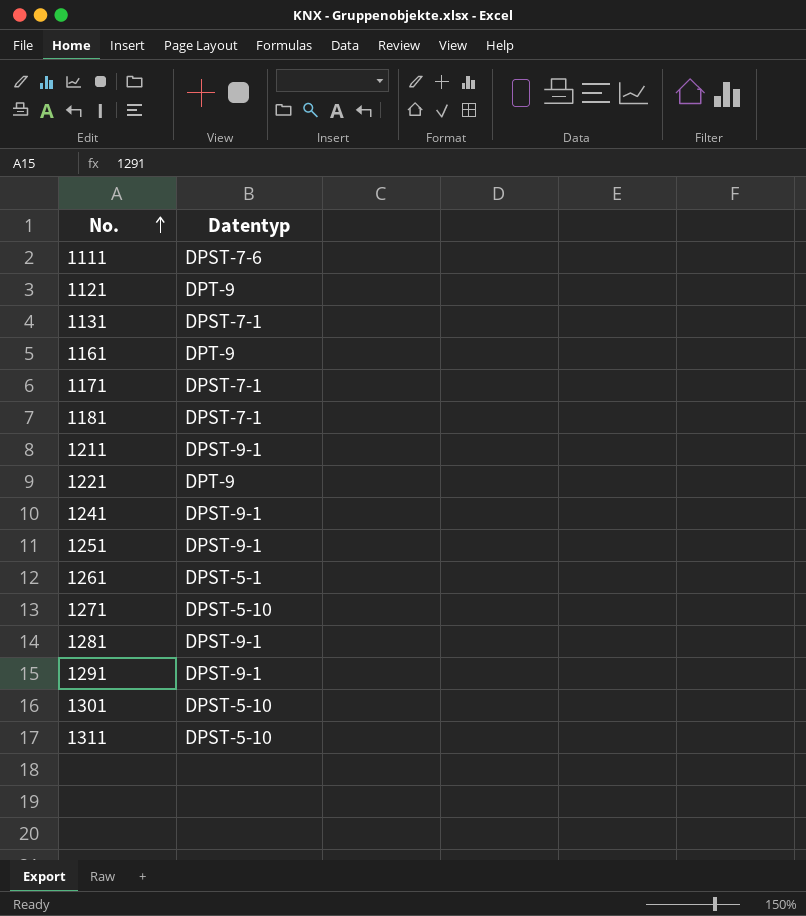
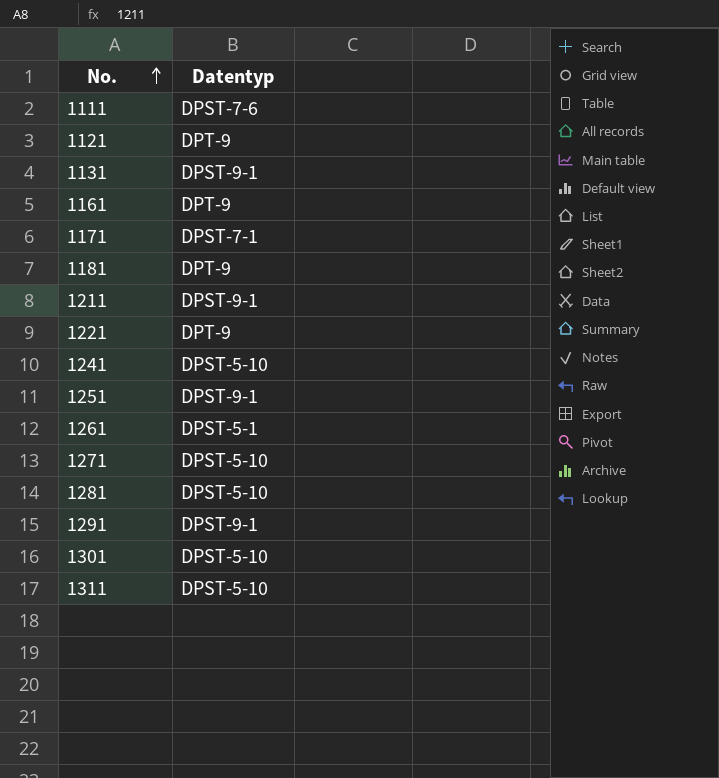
1131 | Datentyp: DPST-7-1 -> DPST-9-1
1181 | Datentyp: DPST-7-1 -> DPT-9
1241 | Datentyp: DPST-9-1 -> DPST-5-10
1281 | Datentyp: DPST-9-1 -> DPST-5-10

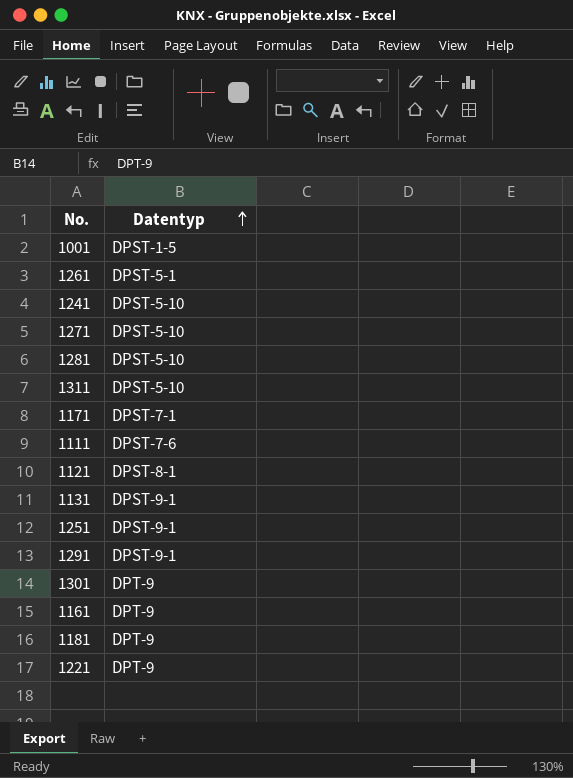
row order: No. ascending -> Datentyp ascending
row 1211: DPST-9-1 -> none
row 1001: none -> DPST-1-5
1121 | Datentyp: DPT-9 -> DPST-8-1
1301 | Datentyp: DPST-5-10 -> DPT-9

